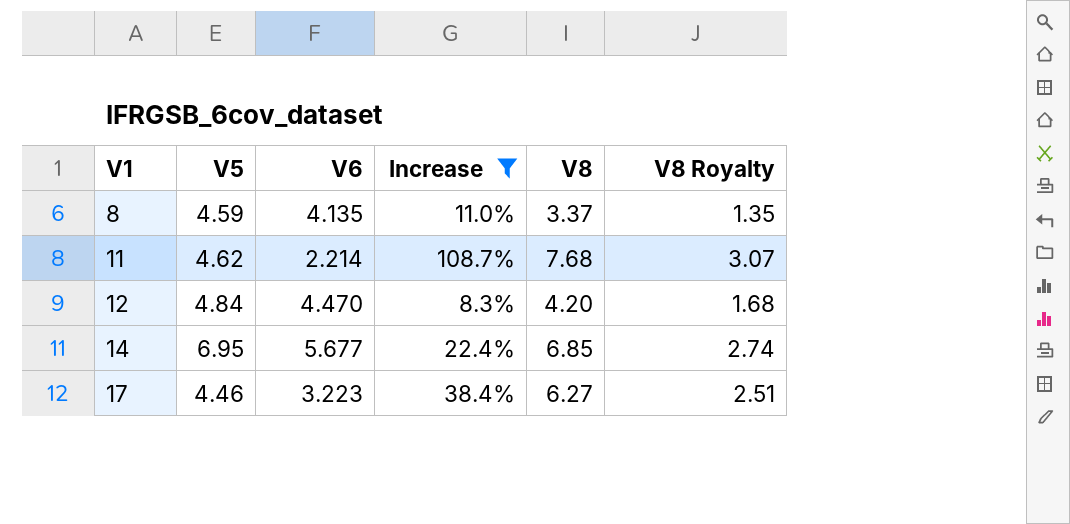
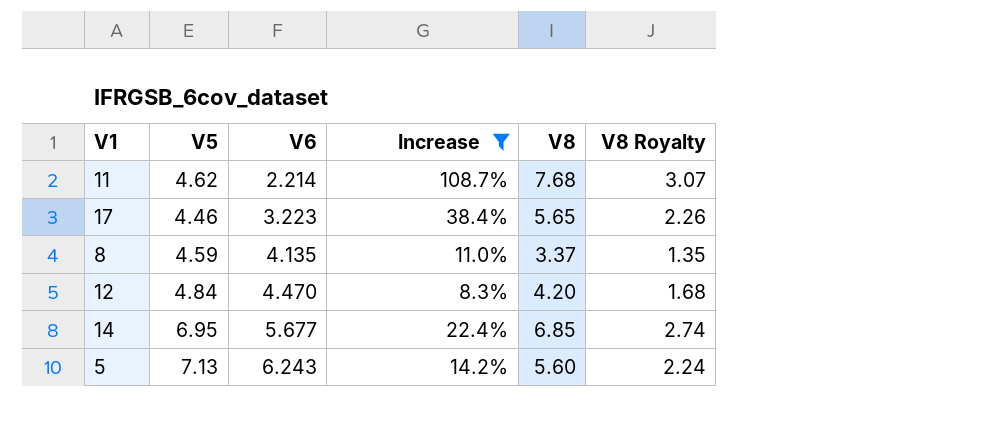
row order: V1 ascending -> V6 ascending
17 | V8: 6.27 -> 5.65
17 | V8 Royalty: 2.51 -> 2.26
row 5: none -> 7.13 | 6.243 | 14.2% | 5.60 | 2.24

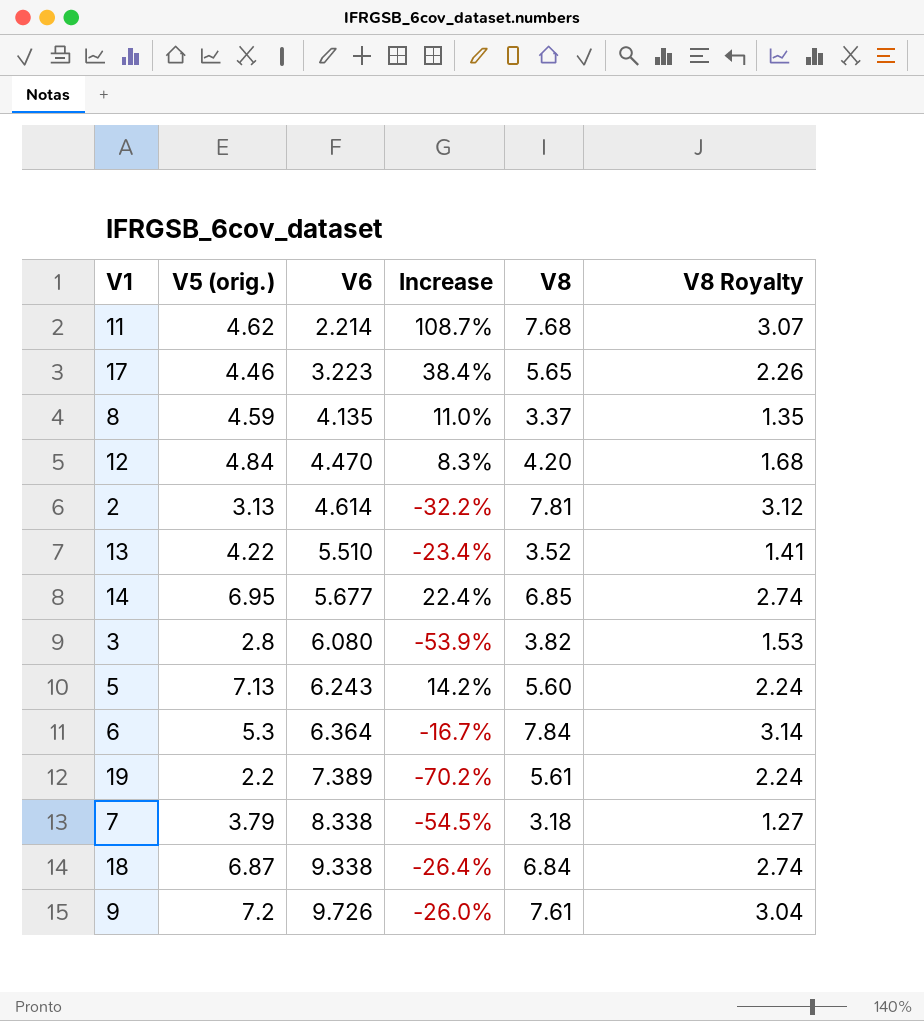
filter: Increase >= 8.3% -> none
column name: V5 -> V5 (orig.)

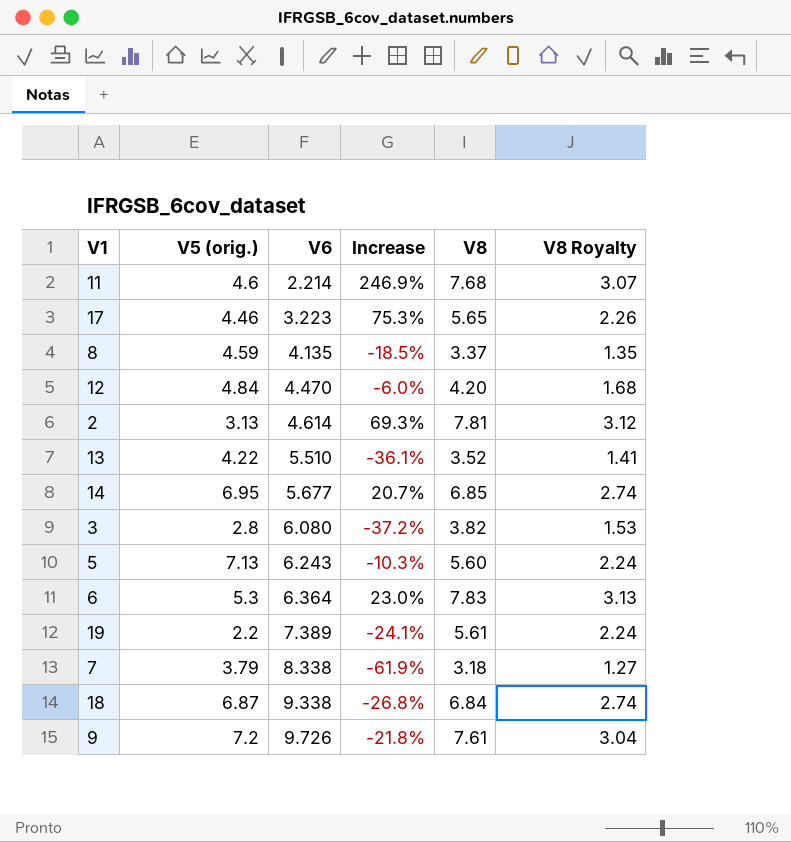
column Increase | formula: ([V5 (orig.)] - [V6]) / [V6] -> ([V8] - [V6]) / [V6]
11 | V5 (orig.): 4.62 -> 4.6
6 | V8: 7.84 -> 7.83
6 | V8 Royalty: 3.14 -> 3.13

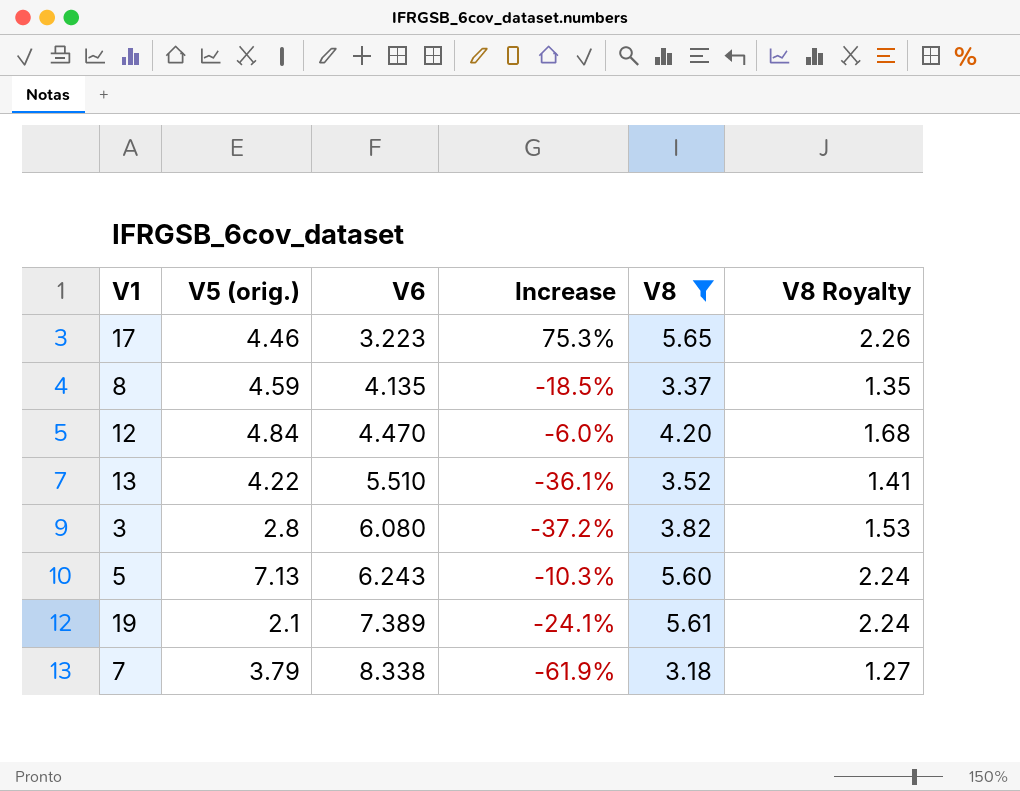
filter: none -> V8 <= 5.65
19 | V5 (orig.): 2.2 -> 2.1

